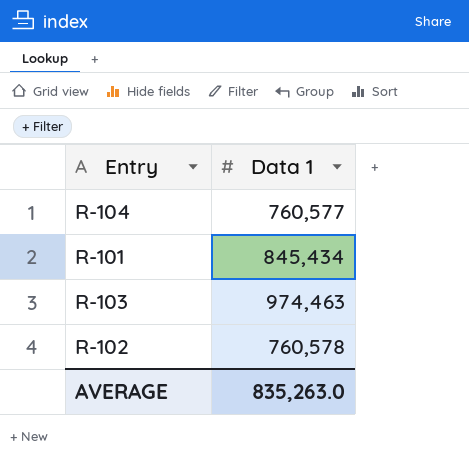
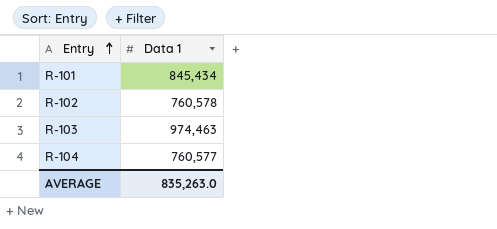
row order: none -> Entry ascending

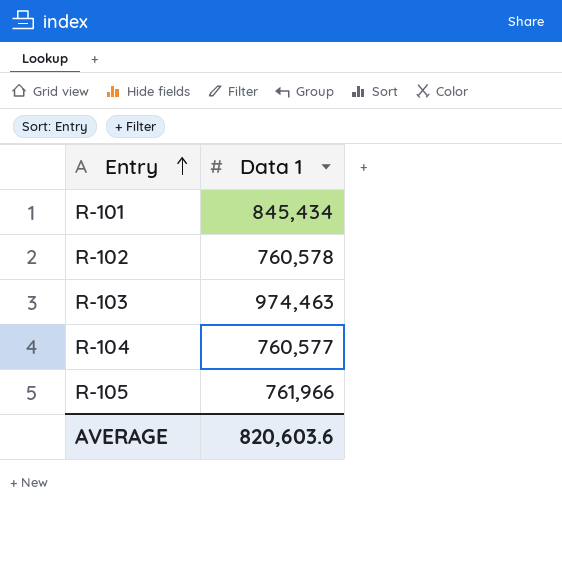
row R-105: none -> 761,966
AVERAGE | Data 1: 835,263.0 -> 820,603.6

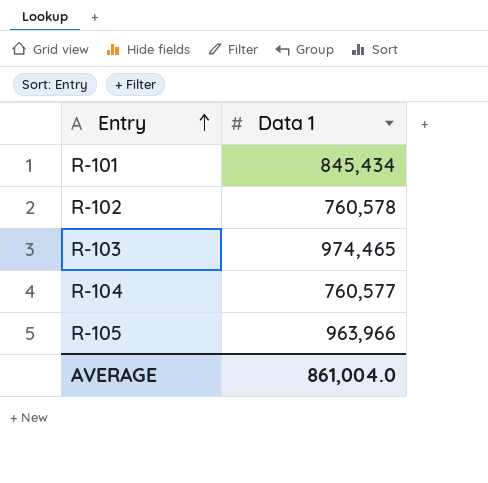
R-103 | Data 1: 974,463 -> 974,465
R-105 | Data 1: 761,966 -> 963,966
AVERAGE | Data 1: 820,603.6 -> 861,004.0

